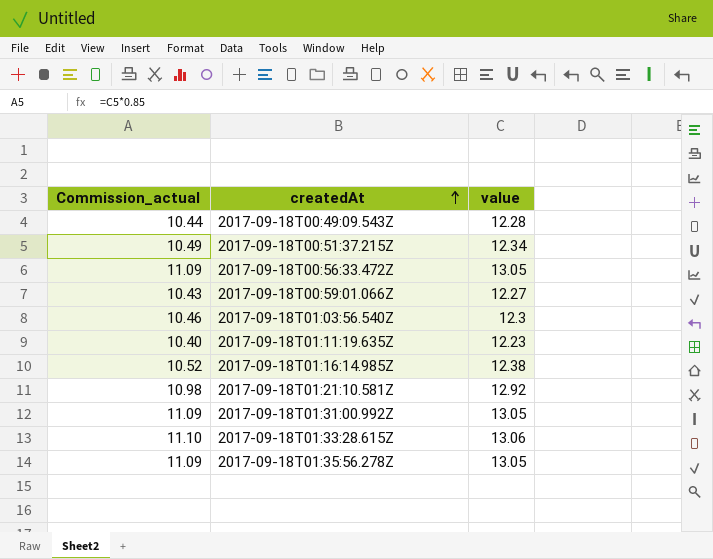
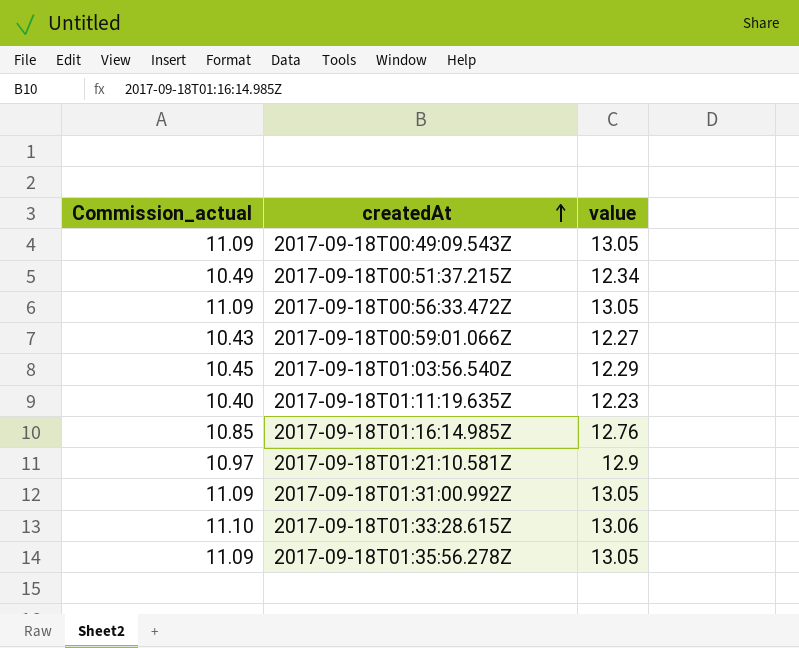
2017-09-18T00:49:09.543Z | Commission_actual: 10.44 -> 11.09
2017-09-18T00:49:09.543Z | value: 12.28 -> 13.05
2017-09-18T01:03:56.540Z | Commission_actual: 10.46 -> 10.45
2017-09-18T01:03:56.540Z | value: 12.3 -> 12.29
2017-09-18T01:16:14.985Z | Commission_actual: 10.52 -> 10.85
2017-09-18T01:16:14.985Z | value: 12.38 -> 12.76
2017-09-18T01:21:10.581Z | Commission_actual: 10.98 -> 10.97
2017-09-18T01:21:10.581Z | value: 12.92 -> 12.9

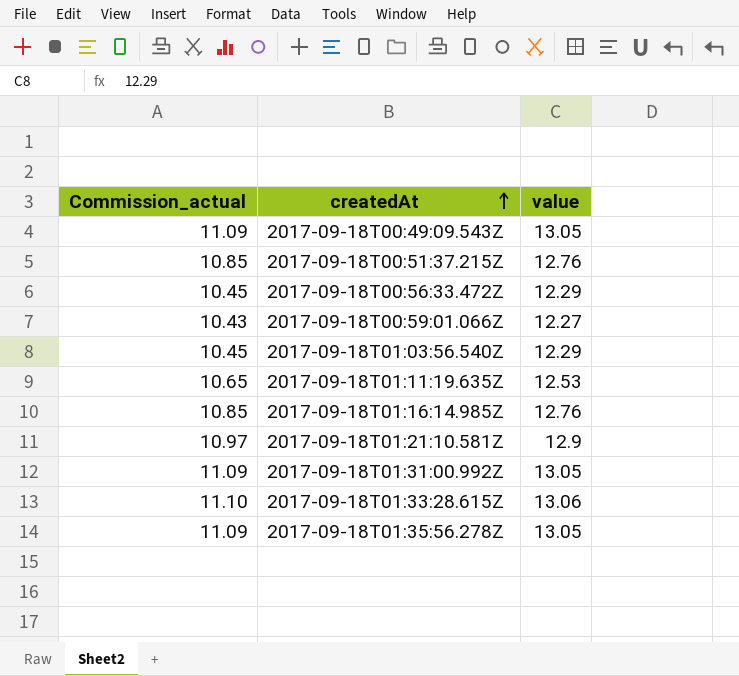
2017-09-18T00:51:37.215Z | Commission_actual: 10.49 -> 10.85
2017-09-18T00:51:37.215Z | value: 12.34 -> 12.76
2017-09-18T00:56:33.472Z | Commission_actual: 11.09 -> 10.45
2017-09-18T00:56:33.472Z | value: 13.05 -> 12.29
2017-09-18T01:11:19.635Z | Commission_actual: 10.40 -> 10.65
2017-09-18T01:11:19.635Z | value: 12.23 -> 12.53

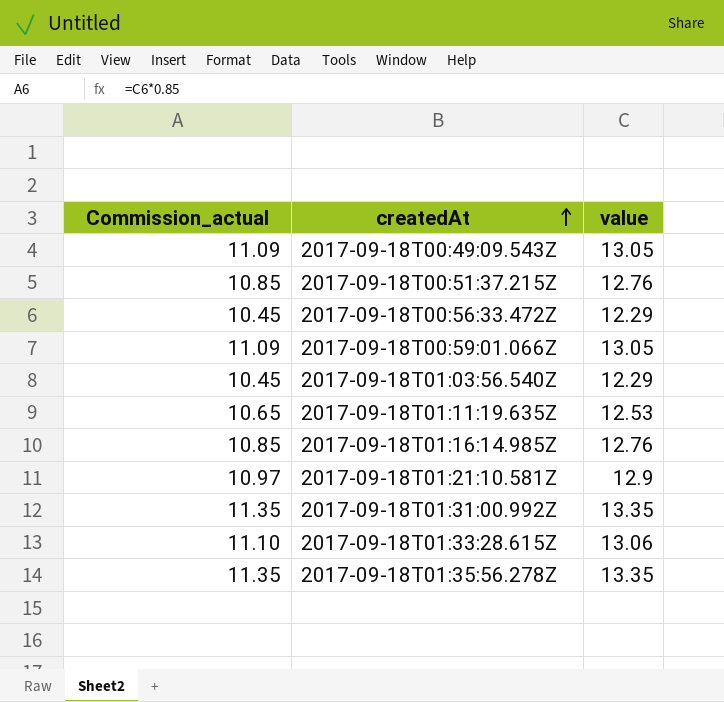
2017-09-18T00:59:01.066Z | Commission_actual: 10.43 -> 11.09
2017-09-18T00:59:01.066Z | value: 12.27 -> 13.05
2017-09-18T01:31:00.992Z | Commission_actual: 11.09 -> 11.35
2017-09-18T01:31:00.992Z | value: 13.05 -> 13.35
2017-09-18T01:35:56.278Z | Commission_actual: 11.09 -> 11.35
2017-09-18T01:35:56.278Z | value: 13.05 -> 13.35

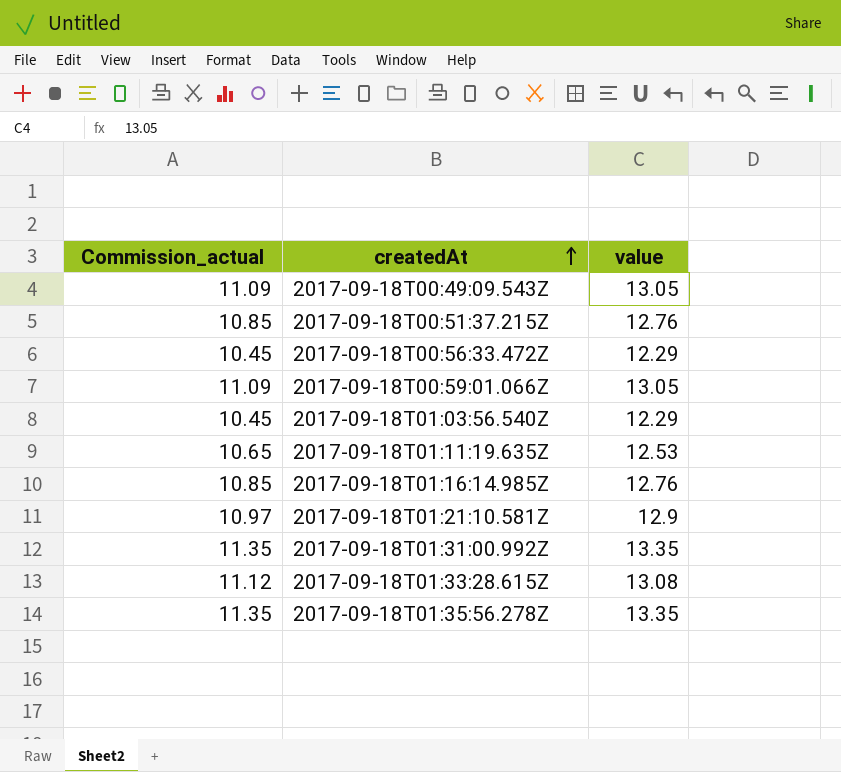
2017-09-18T01:33:28.615Z | Commission_actual: 11.10 -> 11.12
2017-09-18T01:33:28.615Z | value: 13.06 -> 13.08

